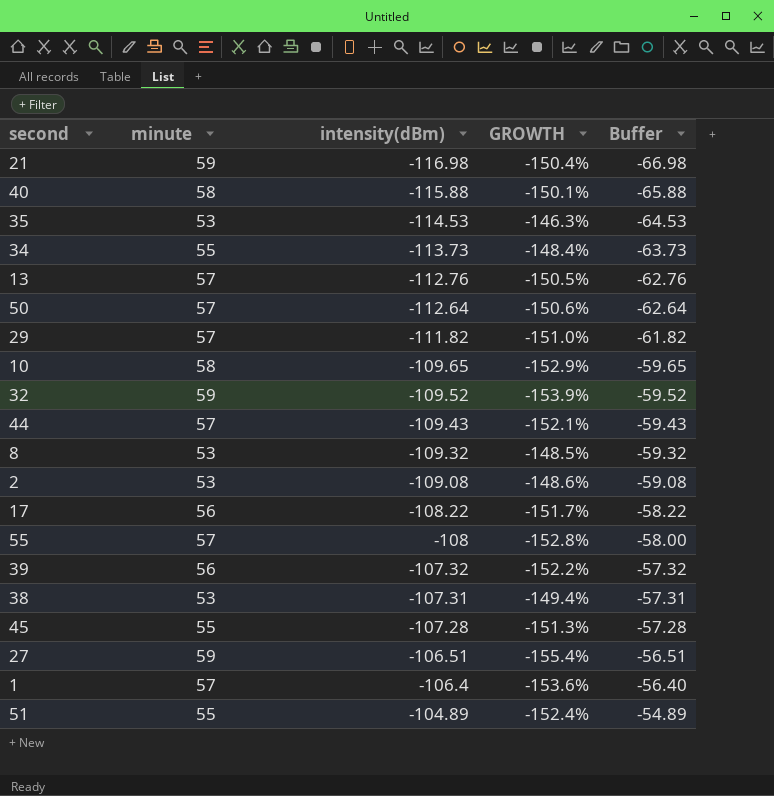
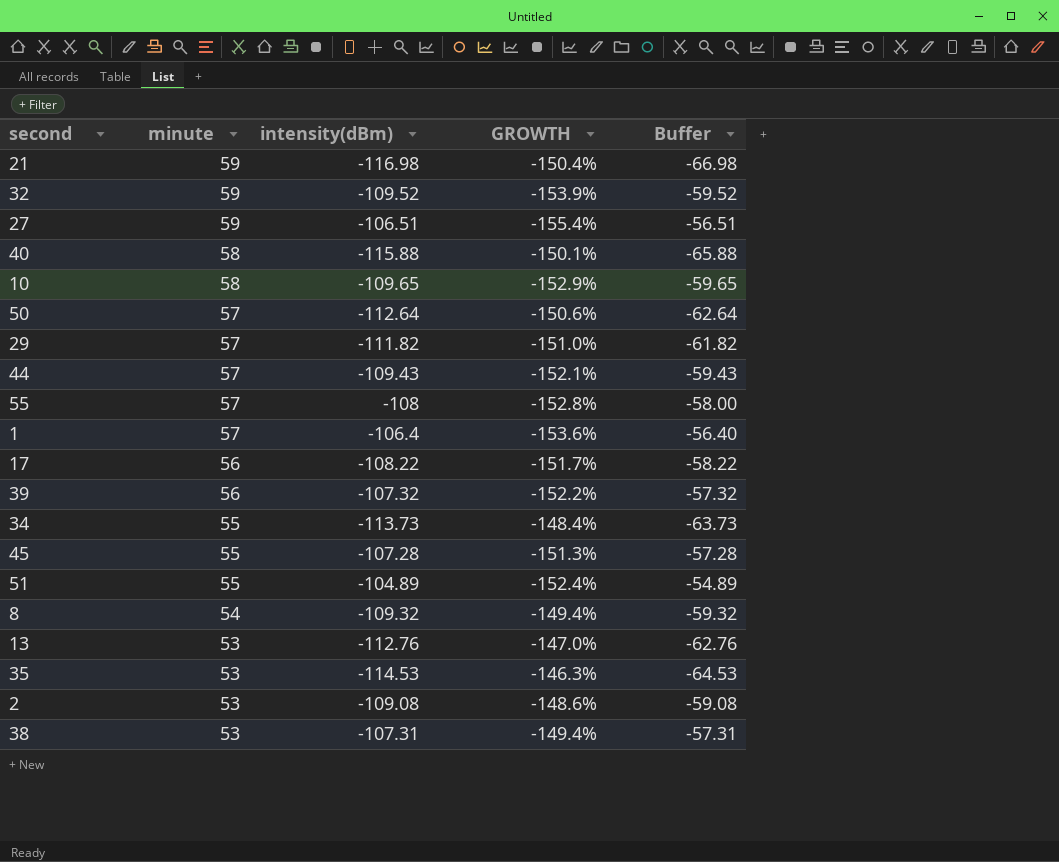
row order: intensity(dBm) ascending -> minute descending
8 | minute: 53 -> 54
8 | GROWTH: -148.5% -> -149.4%
13 | minute: 57 -> 53
13 | GROWTH: -150.5% -> -147.0%

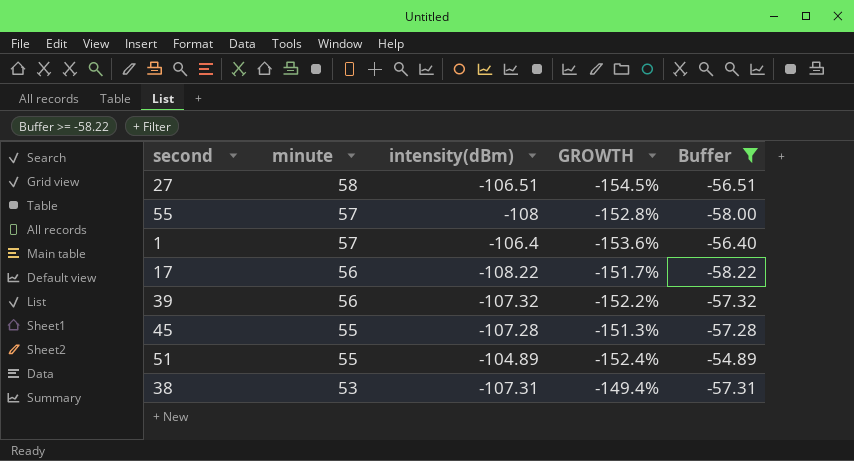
filter: none -> Buffer >= -58.22
27 | minute: 59 -> 58
27 | GROWTH: -155.4% -> -154.5%

